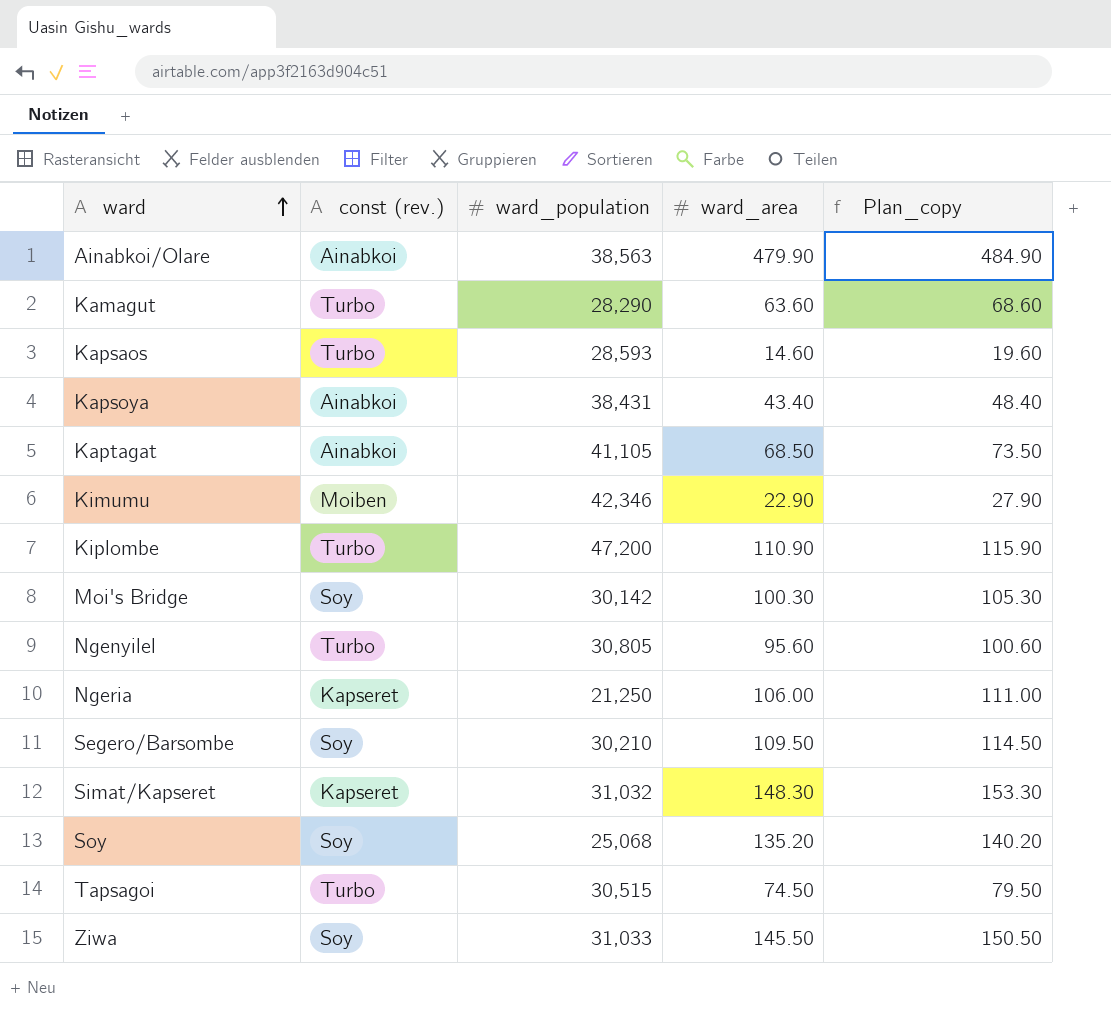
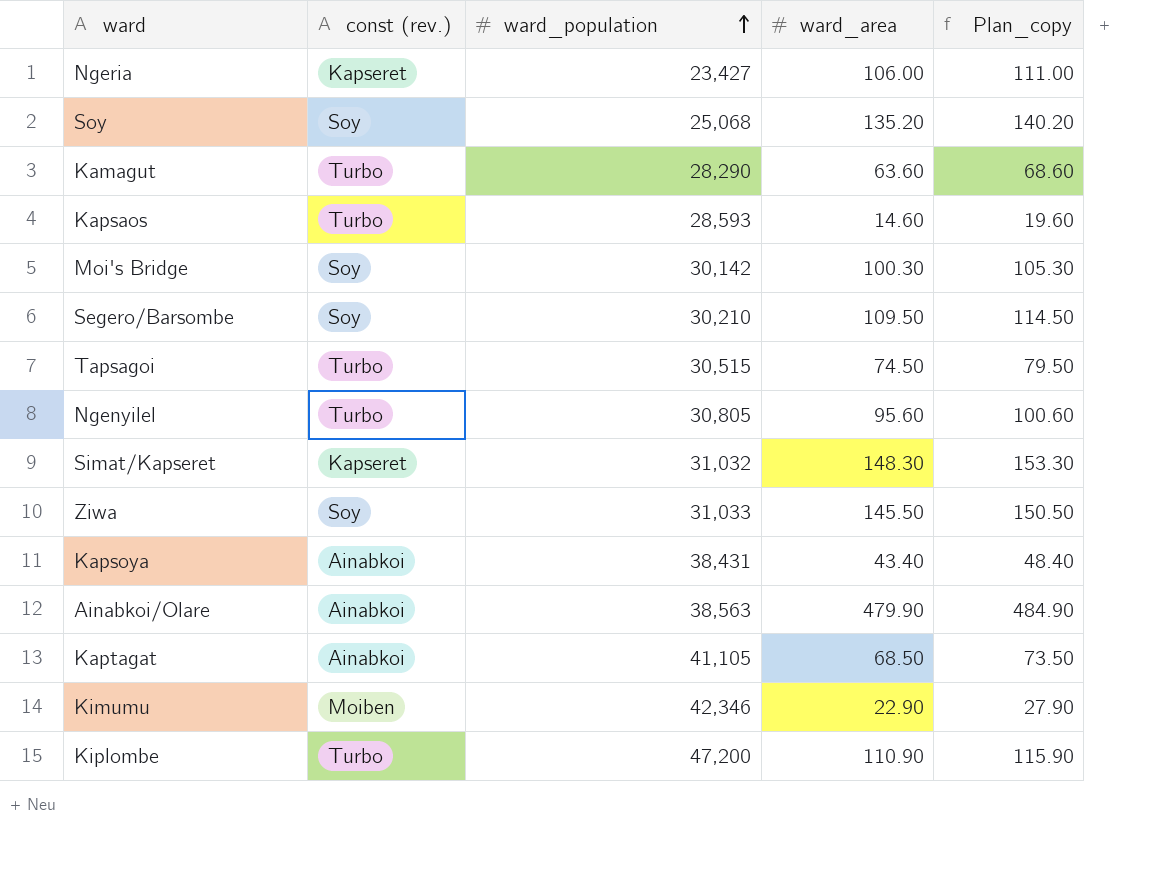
row order: ward ascending -> ward_population ascending
Ngeria | ward_population: 21,250 -> 23,427

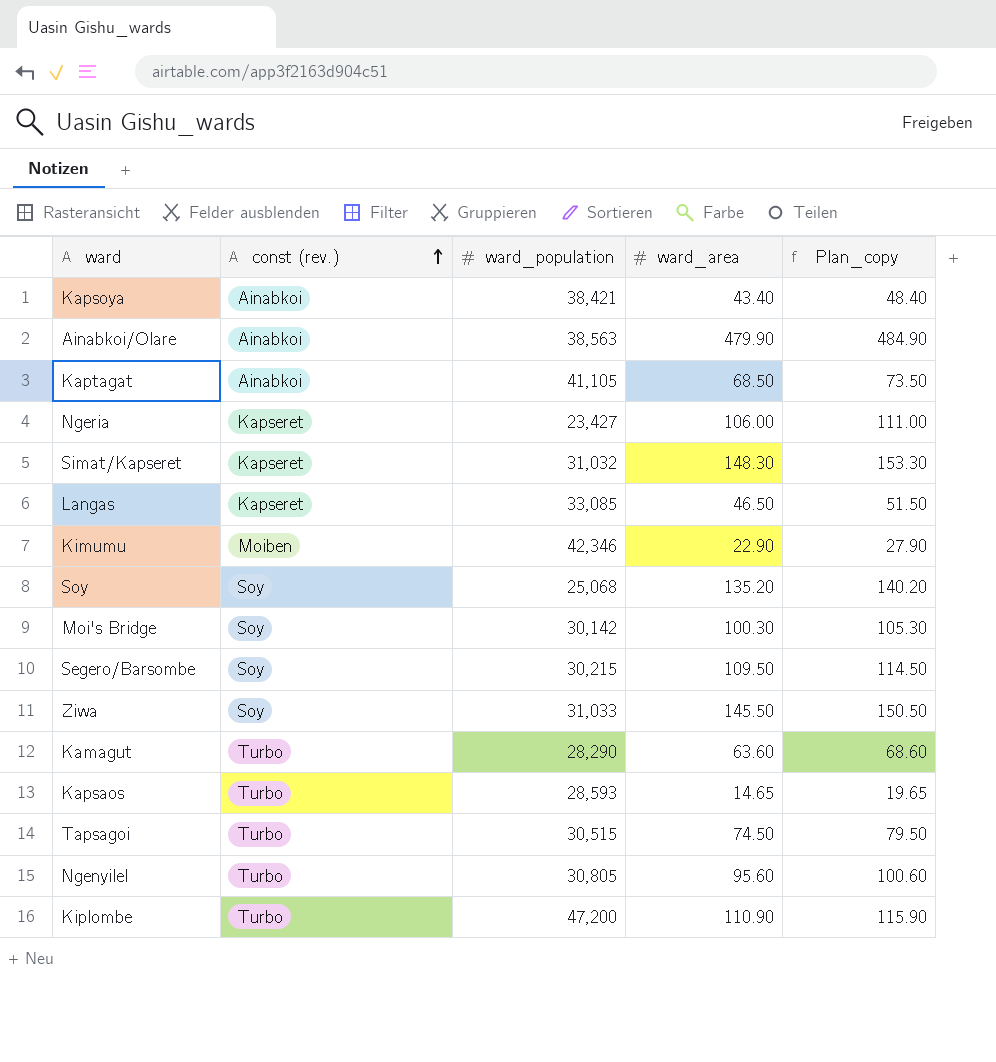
row order: ward_population ascending -> const (rev.) ascending
Kapsoya | ward_population: 38,431 -> 38,421
row Langas: none -> Kapseret | 33,085 | 46.50 | 51.50
Segero/Barsombe | ward_population: 30,210 -> 30,215
Kapsaos | ward_area: 14.60 -> 14.65
Kapsaos | Plan_copy: 19.60 -> 19.65

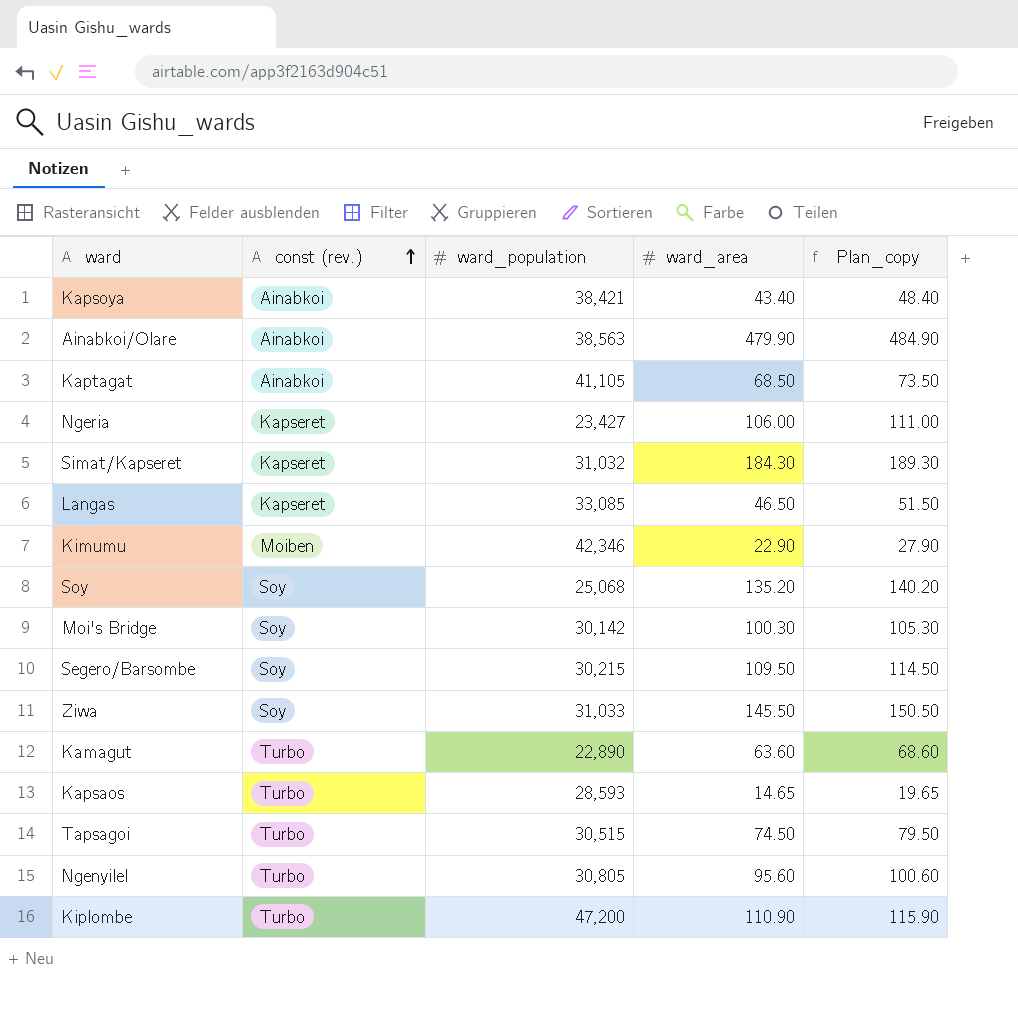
Simat/Kapseret | ward_area: 148.30 -> 184.30
Simat/Kapseret | Plan_copy: 153.30 -> 189.30
Kamagut | ward_population: 28,290 -> 22,890

